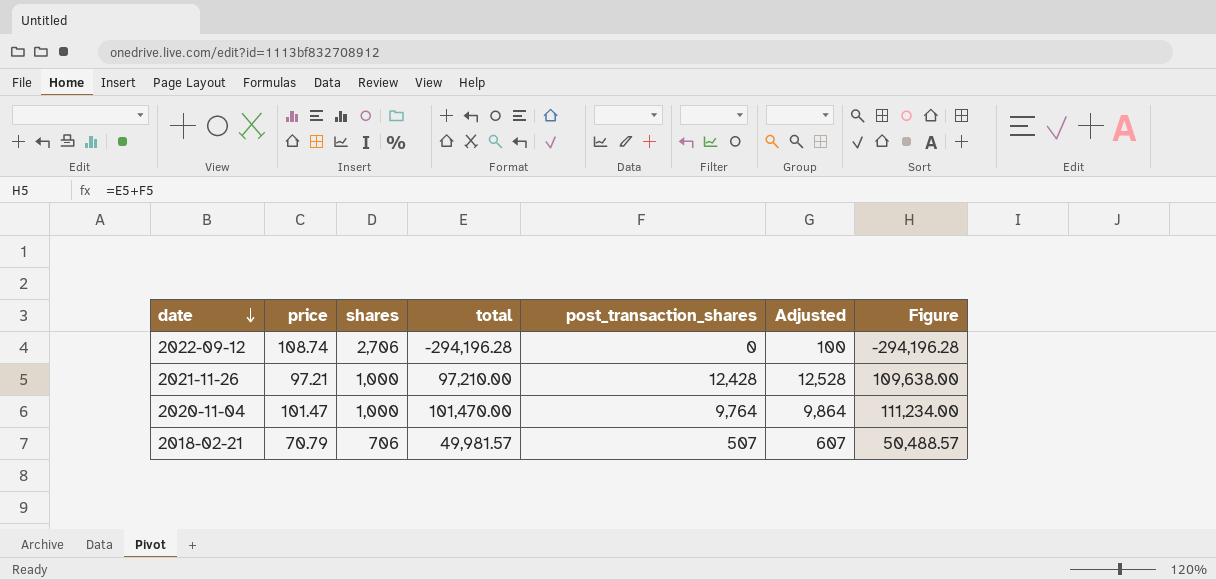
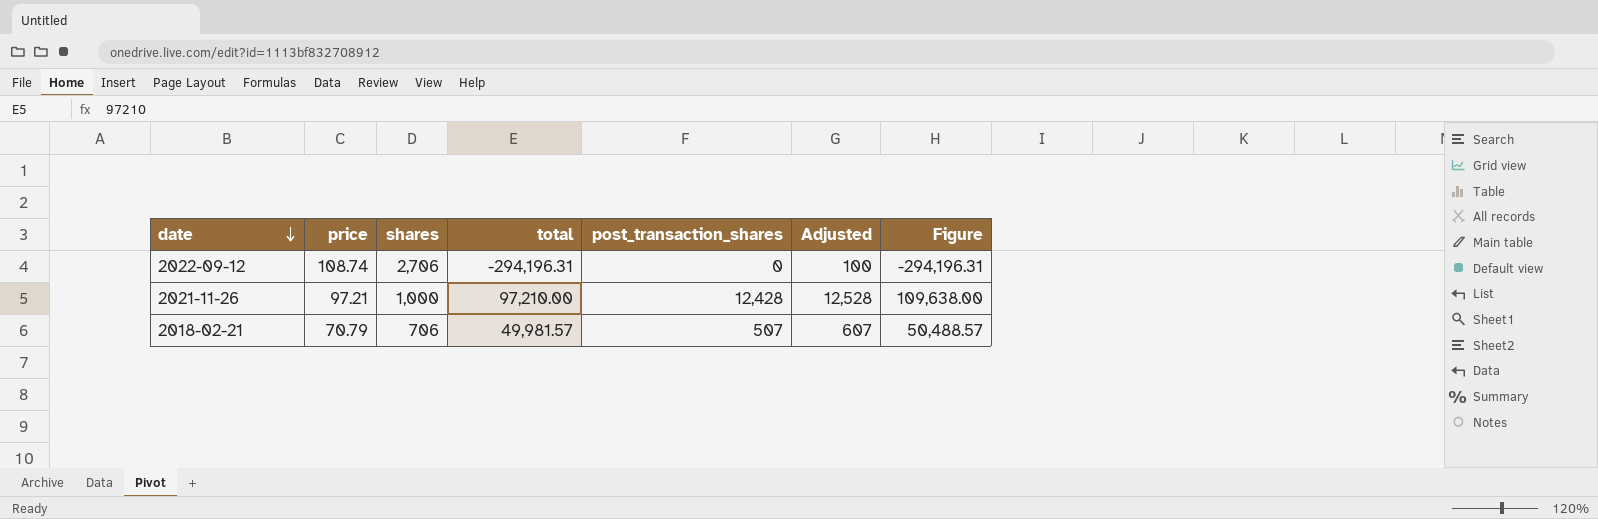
row 2020-11-04: 101.47 | 1,000 | 101,470.00 | 9,764 | 9,864 | 111,234.00 -> none
2022-09-12 | total: -294,196.28 -> -294,196.31
2022-09-12 | Figure: -294,196.28 -> -294,196.31

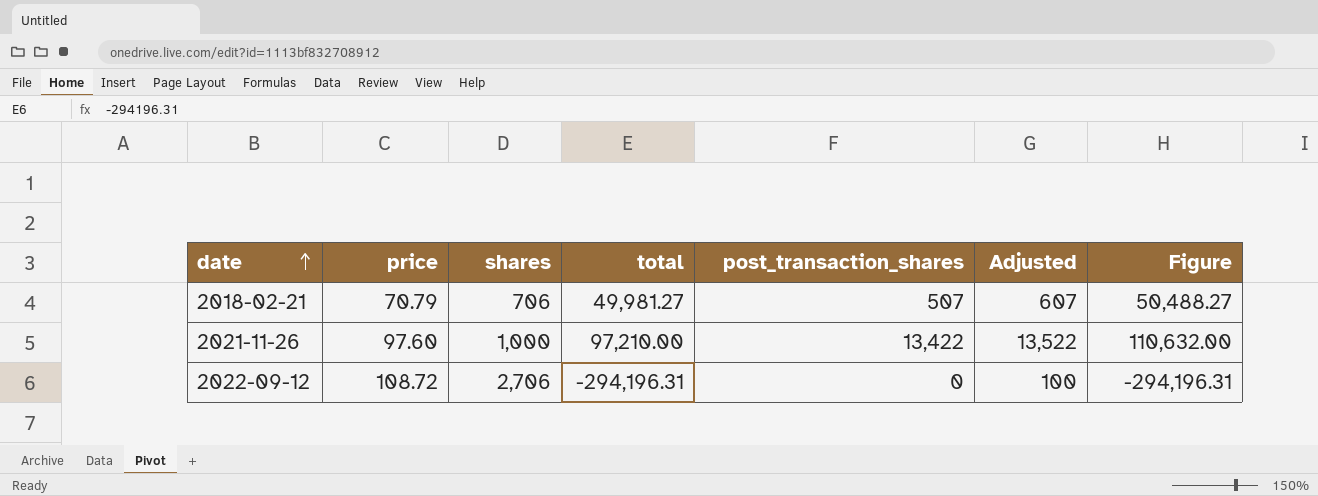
row order: date descending -> date ascending
2018-02-21 | total: 49,981.57 -> 49,981.27
2018-02-21 | Figure: 50,488.57 -> 50,488.27
2021-11-26 | price: 97.21 -> 97.60
2021-11-26 | post_transaction_shares: 12,428 -> 13,422
2021-11-26 | Adjusted: 12,528 -> 13,522
2021-11-26 | Figure: 109,638.00 -> 110,632.00
2022-09-12 | price: 108.74 -> 108.72

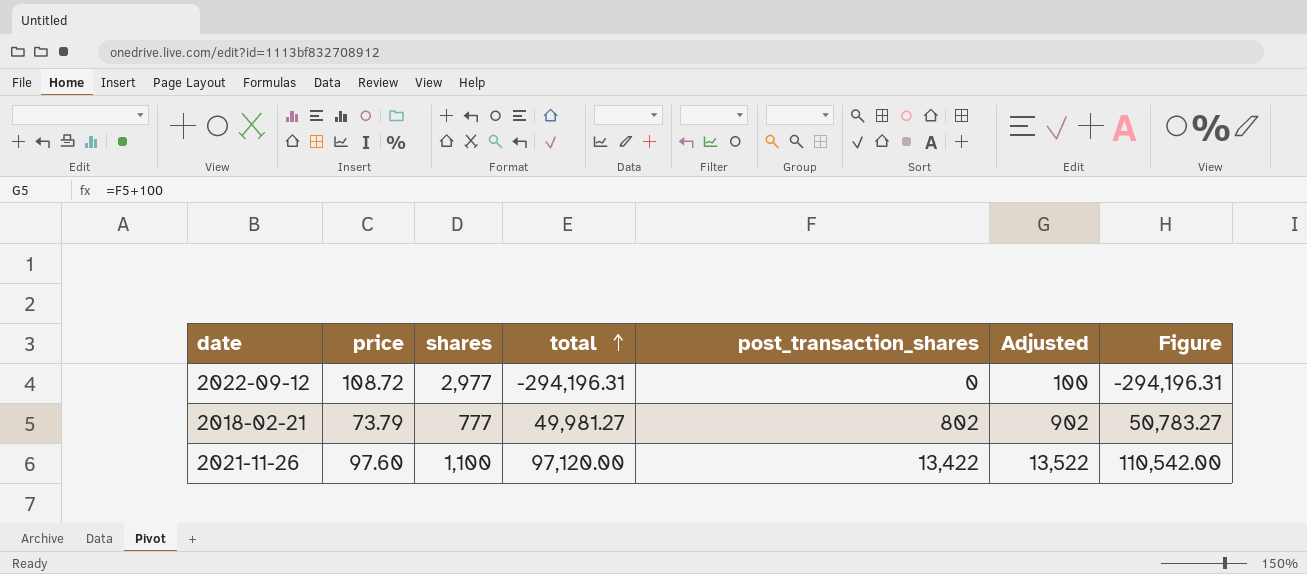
row order: date ascending -> total ascending
2022-09-12 | shares: 2,706 -> 2,977
2018-02-21 | price: 70.79 -> 73.79
2018-02-21 | shares: 706 -> 777
2018-02-21 | post_transaction_shares: 507 -> 802
2018-02-21 | Adjusted: 607 -> 902
2018-02-21 | Figure: 50,488.27 -> 50,783.27
2021-11-26 | shares: 1,000 -> 1,100
2021-11-26 | total: 97,210.00 -> 97,120.00
2021-11-26 | Figure: 110,632.00 -> 110,542.00

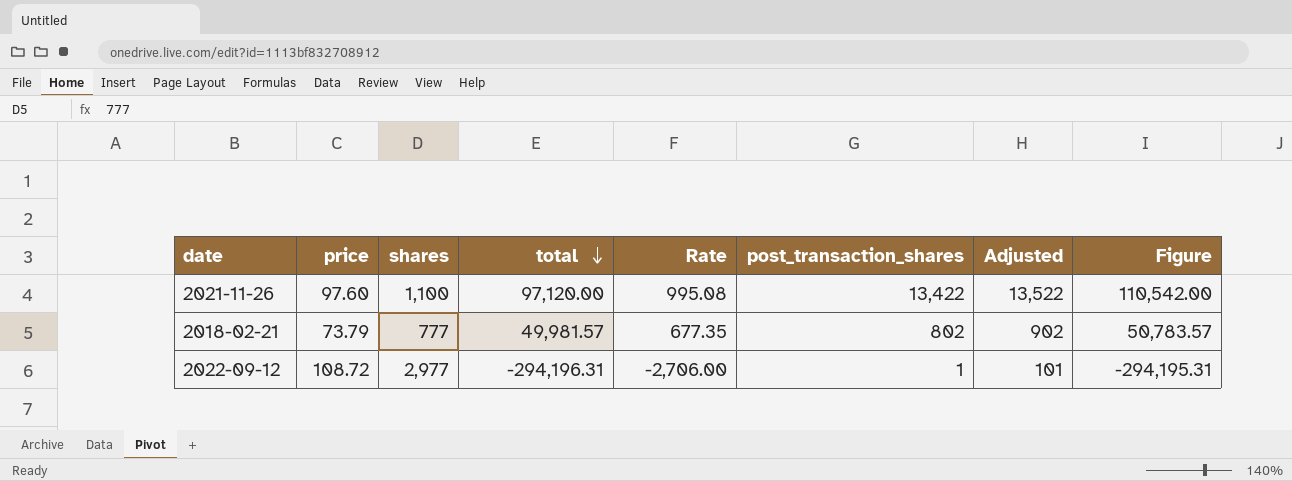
row order: total ascending -> total descending
column Rate | formula: none -> [total] / [price]
2018-02-21 | total: 49,981.27 -> 49,981.57
2018-02-21 | Figure: 50,783.27 -> 50,783.57
2022-09-12 | post_transaction_shares: 0 -> 1
2022-09-12 | Adjusted: 100 -> 101
2022-09-12 | Figure: -294,196.31 -> -294,195.31

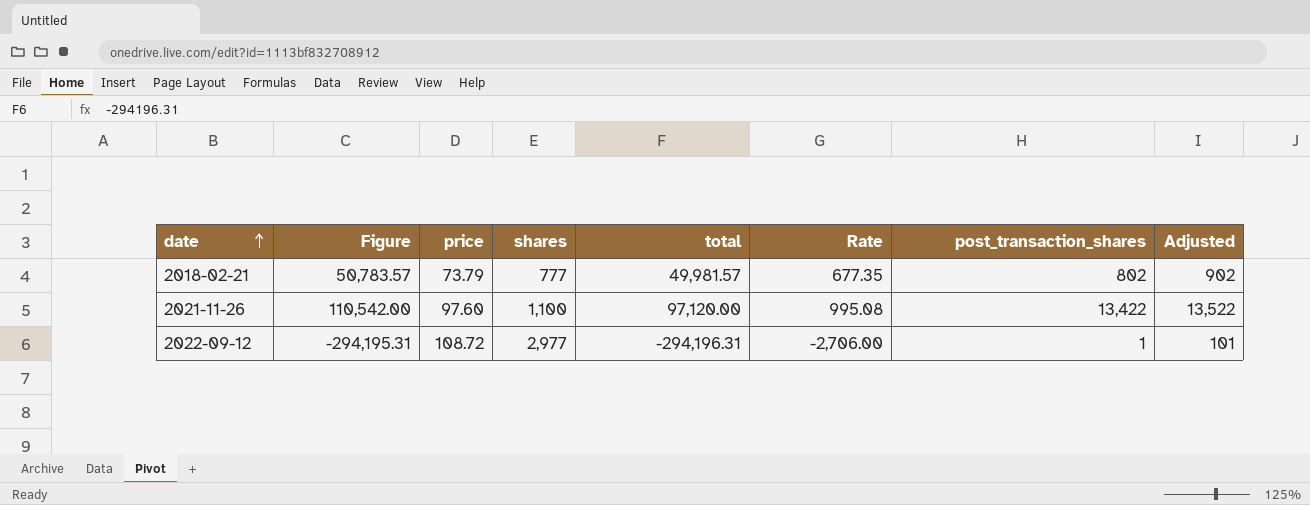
row order: total descending -> date ascending
column Figure | position: 8 -> 2

